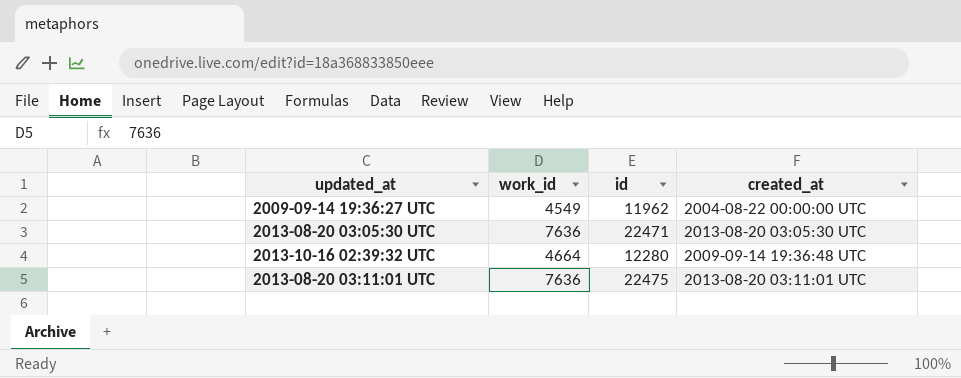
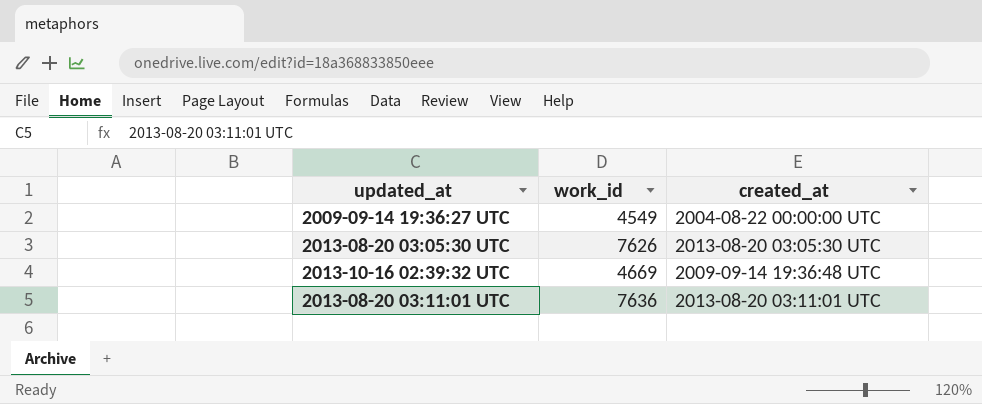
column id | position: 3 -> none
2013-08-20 03:05:30 UTC | work_id: 7636 -> 7626
2013-10-16 02:39:32 UTC | work_id: 4664 -> 4669

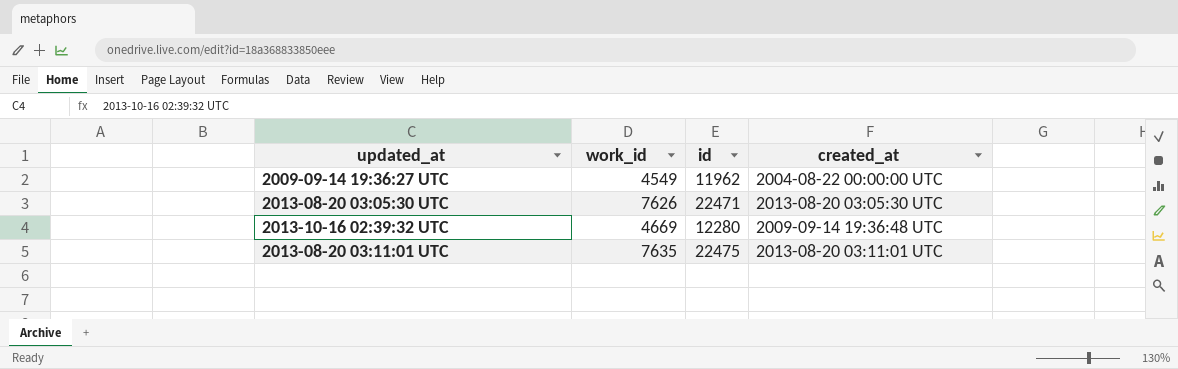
column id | position: none -> 3
2013-08-20 03:11:01 UTC | work_id: 7636 -> 7635

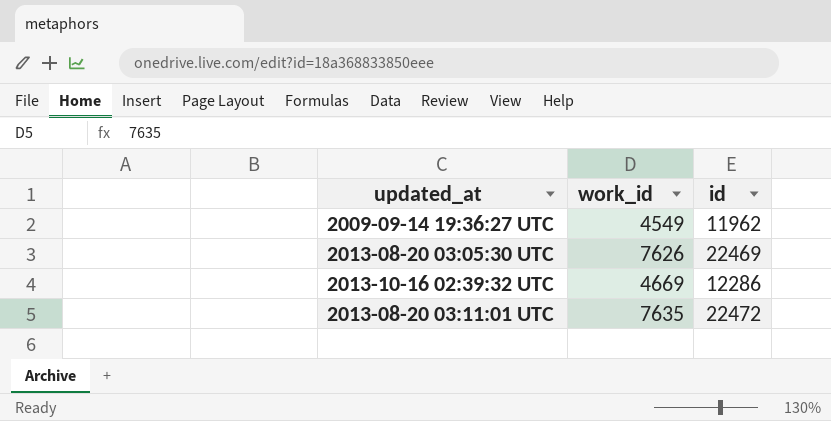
column created_at | position: 4 -> none
2013-08-20 03:05:30 UTC | id: 22471 -> 22469
2013-10-16 02:39:32 UTC | id: 12280 -> 12286
2013-08-20 03:11:01 UTC | id: 22475 -> 22472

